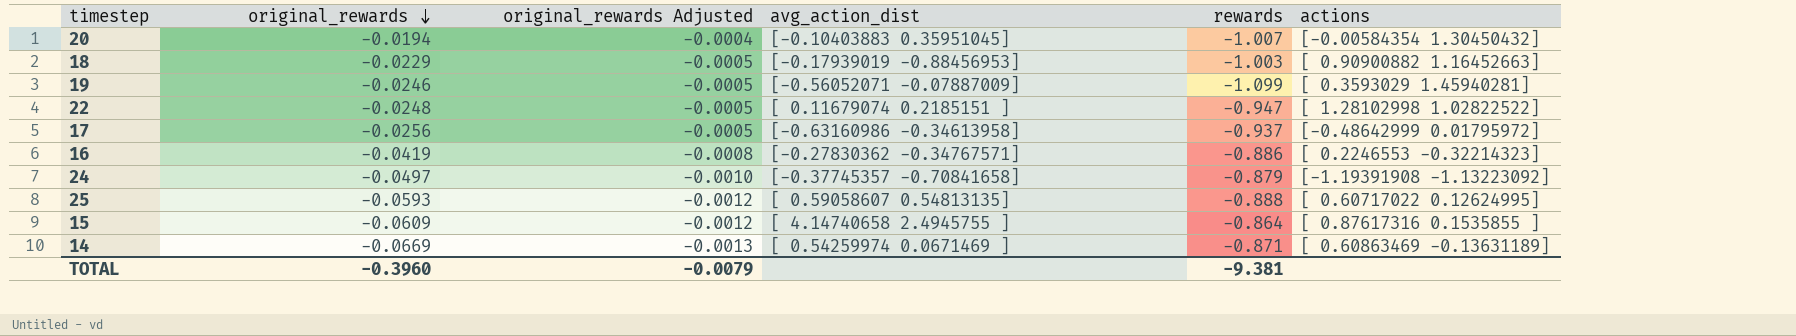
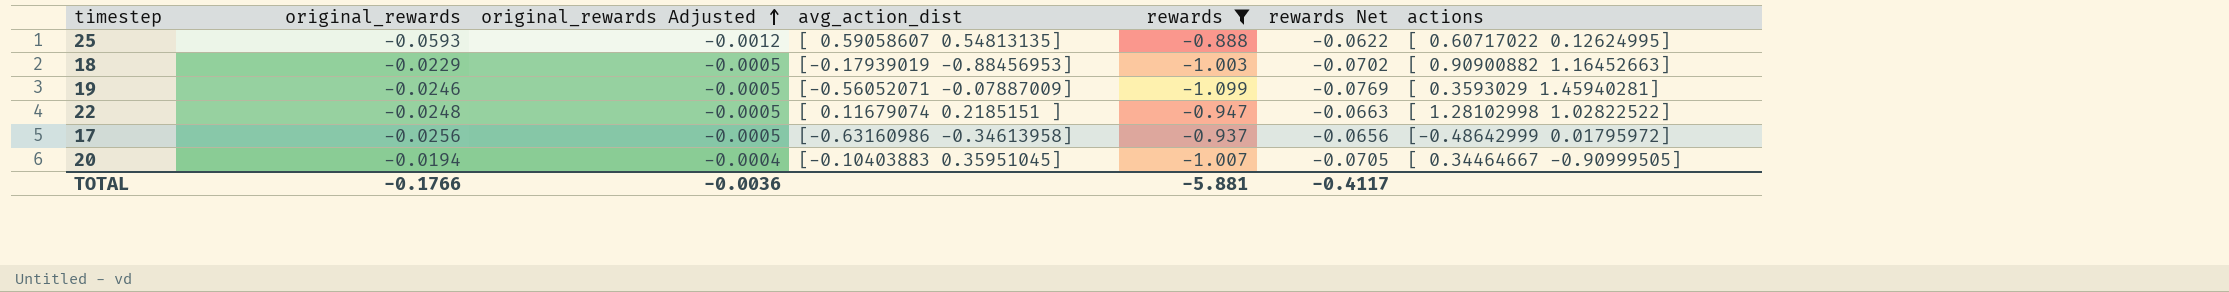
filter: none -> rewards <= -0.888
row order: original_rewards descending -> original_rewards Adjusted ascending
column rewards Net | formula: none -> [rewards] * 0.07
20 | actions: [-0.00584354 1.30450432] -> [ 0.34464667 -0.90999505]
TOTAL | original_rewards: -0.3960 -> -0.1766
TOTAL | original_rewards Adjusted: -0.0079 -> -0.0036
TOTAL | rewards: -9.381 -> -5.881

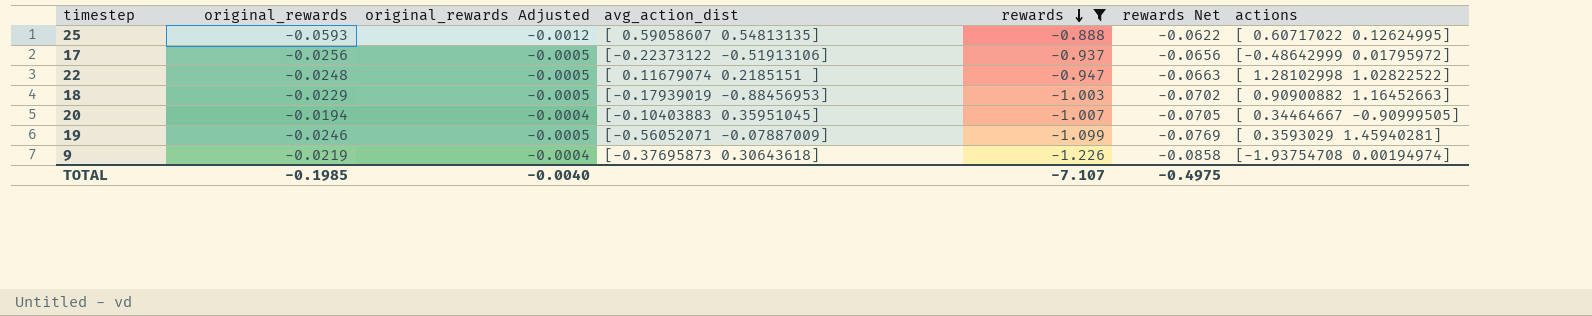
row order: original_rewards Adjusted ascending -> rewards descending
17 | avg_action_dist: [-0.63160986 -0.34613958] -> [-0.22373122 -0.51913106]
row 9: none -> -0.0219 | -0.0004 | [-0.37695873 0.30643618] | -1.226 | -0.0858 | [-1.93754708 0.00194974]
TOTAL | original_rewards: -0.1766 -> -0.1985
TOTAL | original_rewards Adjusted: -0.0036 -> -0.0040
TOTAL | rewards: -5.881 -> -7.107
TOTAL | rewards Net: -0.4117 -> -0.4975

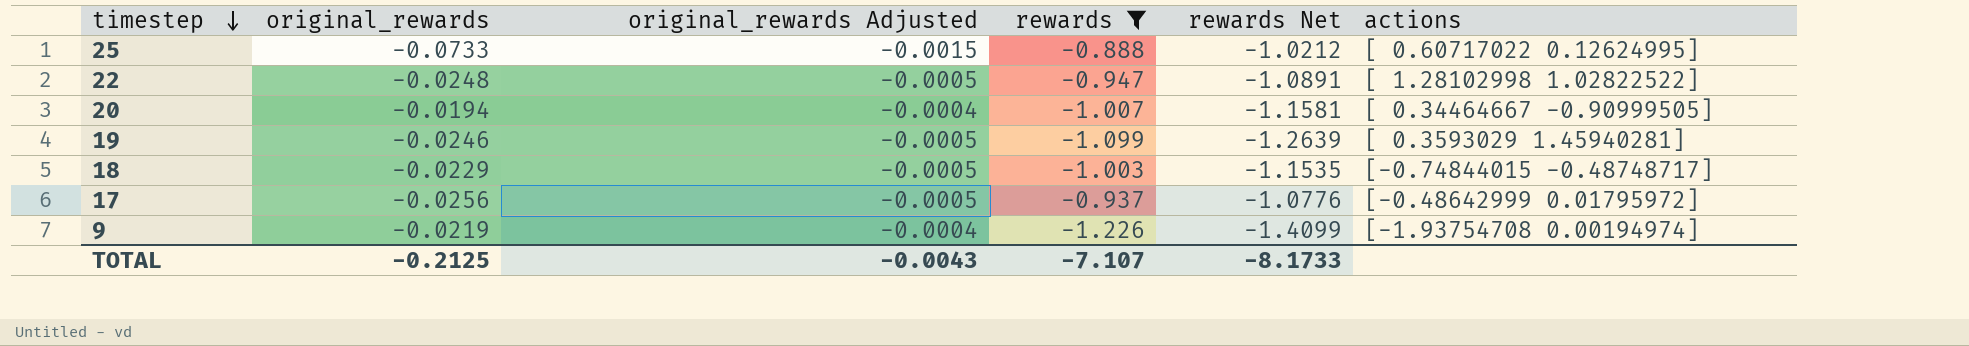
row order: rewards descending -> timestep descending
column avg_action_dist | position: 4 -> none
column rewards Net | formula: [rewards] * 0.07 -> [rewards] * 1.15
25 | original_rewards: -0.0593 -> -0.0733
25 | original_rewards Adjusted: -0.0012 -> -0.0015
18 | actions: [ 0.90900882 1.16452663] -> [-0.74844015 -0.48748717]
TOTAL | original_rewards: -0.1985 -> -0.2125
TOTAL | original_rewards Adjusted: -0.0040 -> -0.0043
TOTAL | rewards Net: -0.4975 -> -8.1733

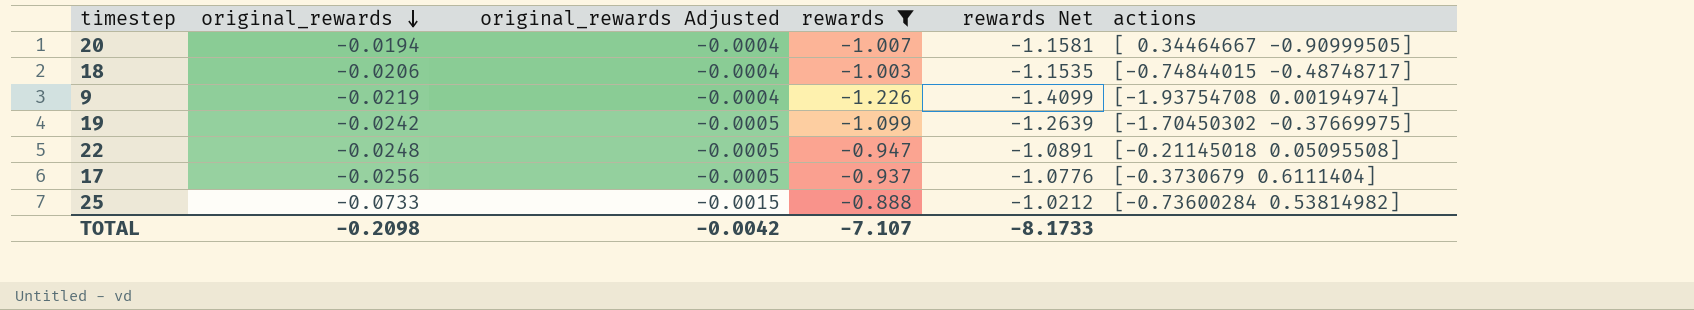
row order: timestep descending -> original_rewards descending
18 | original_rewards: -0.0229 -> -0.0206
18 | original_rewards Adjusted: -0.0005 -> -0.0004
19 | original_rewards: -0.0246 -> -0.0242
19 | actions: [ 0.3593029 1.45940281] -> [-1.70450302 -0.37669975]
22 | actions: [ 1.28102998 1.02822522] -> [-0.21145018 0.05095508]
17 | actions: [-0.48642999 0.01795972] -> [-0.3730679 0.6111404]
25 | actions: [ 0.60717022 0.12624995] -> [-0.73600284 0.53814982]
TOTAL | original_rewards: -0.2125 -> -0.2098
TOTAL | original_rewards Adjusted: -0.0043 -> -0.0042

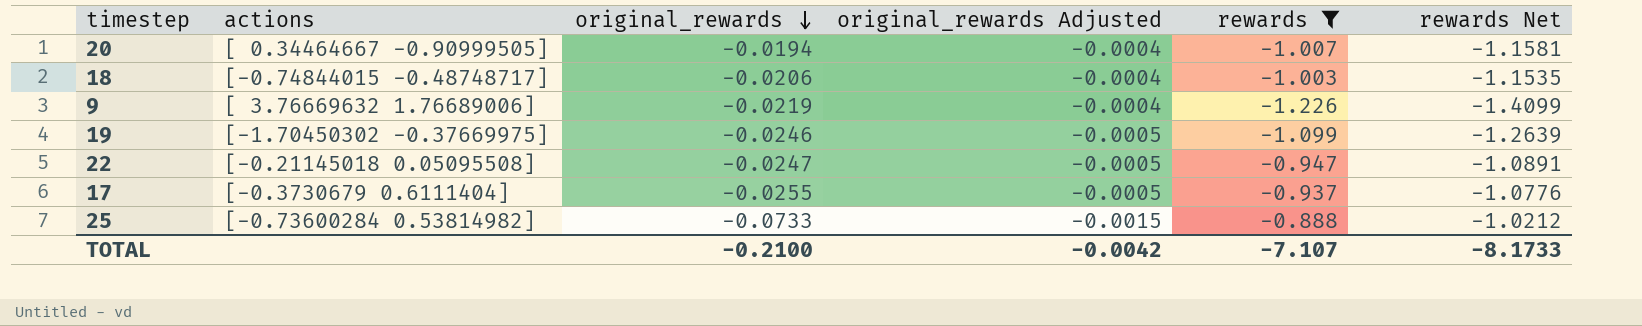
column actions | position: 6 -> 2
9 | actions: [-1.93754708 0.00194974] -> [ 3.76669632 1.76689006]
19 | original_rewards: -0.0242 -> -0.0246
22 | original_rewards: -0.0248 -> -0.0247
17 | original_rewards: -0.0256 -> -0.0255
TOTAL | original_rewards: -0.2098 -> -0.2100

